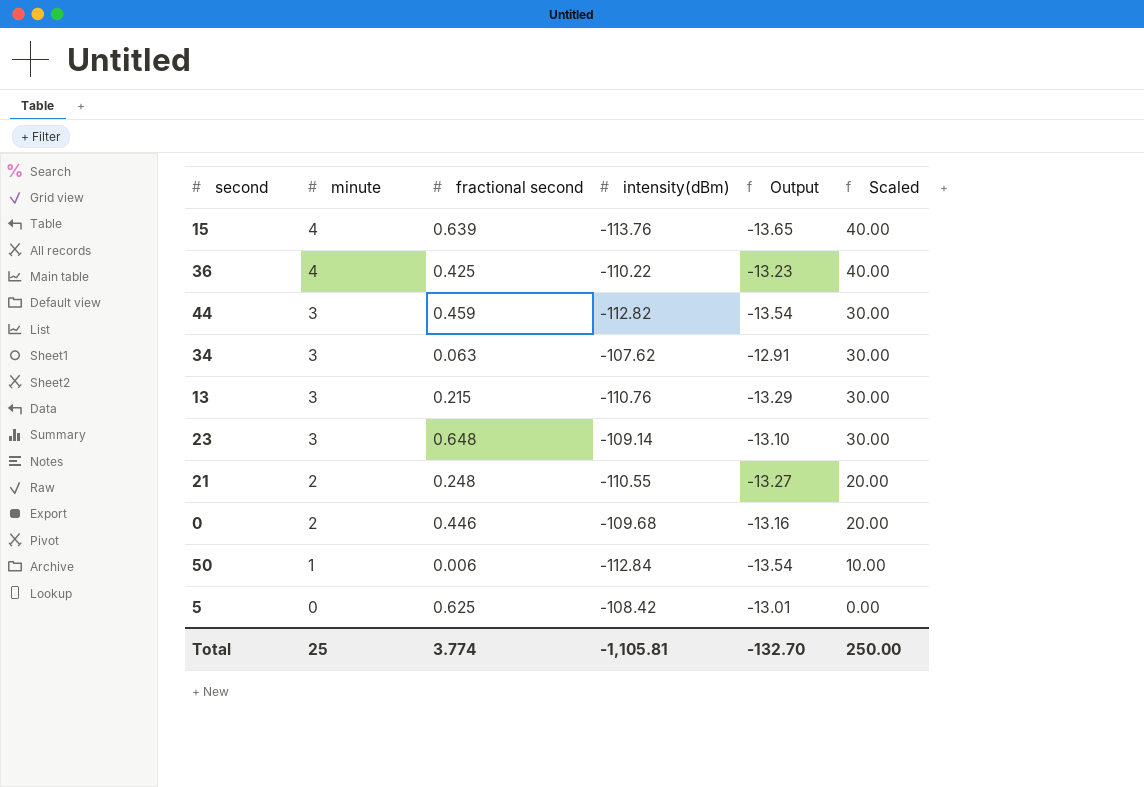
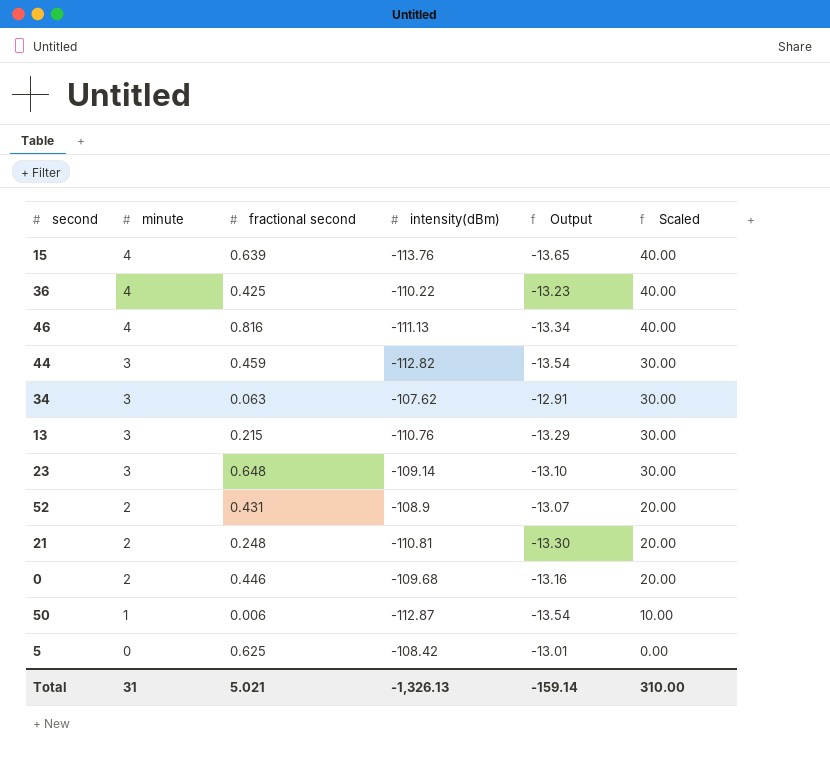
row 46: none -> 4 | 0.816 | -111.13 | -13.34 | 40.00
row 52: none -> 2 | 0.431 | -108.9 | -13.07 | 20.00
21 | intensity(dBm): -110.55 -> -110.81
21 | Output: -13.27 -> -13.30
50 | intensity(dBm): -112.84 -> -112.87
Total | minute: 25 -> 31
Total | fractional second: 3.774 -> 5.021
Total | intensity(dBm): -1,105.81 -> -1,326.13
Total | Output: -132.70 -> -159.14
Total | Scaled: 250.00 -> 310.00

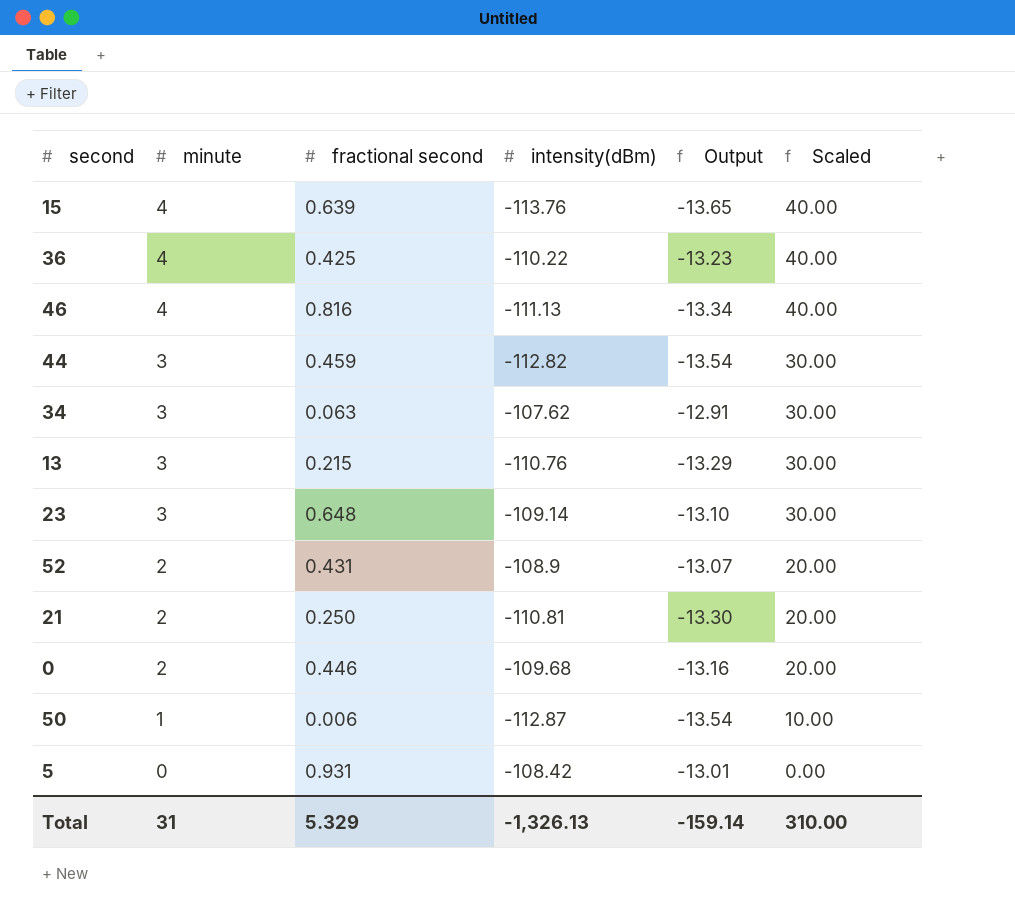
21 | fractional second: 0.248 -> 0.250
5 | fractional second: 0.625 -> 0.931
Total | fractional second: 5.021 -> 5.329

